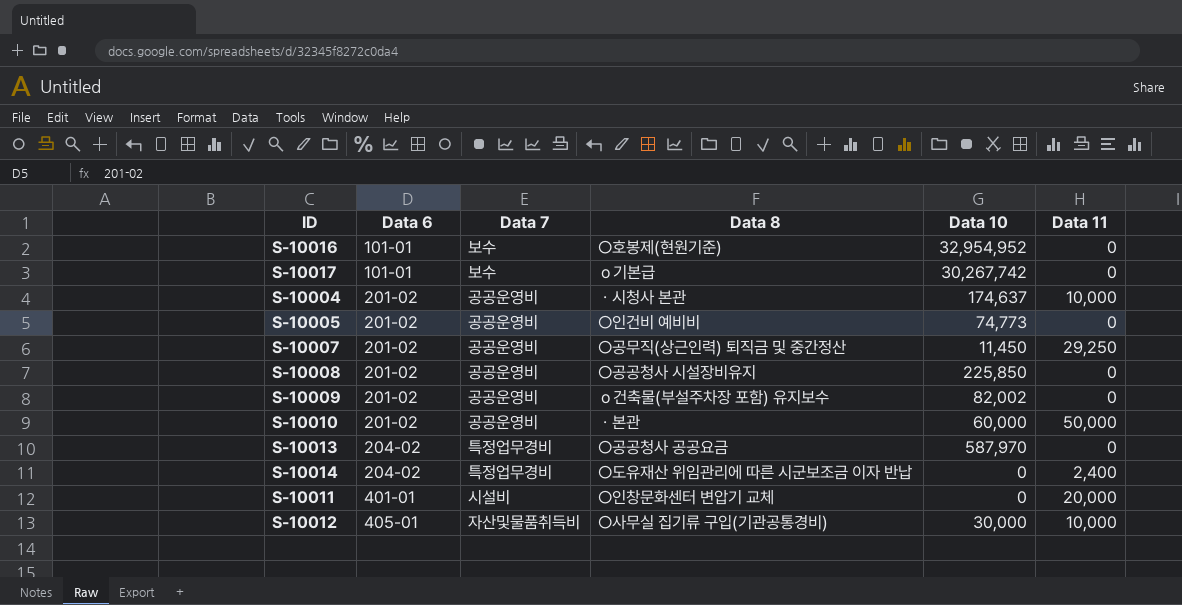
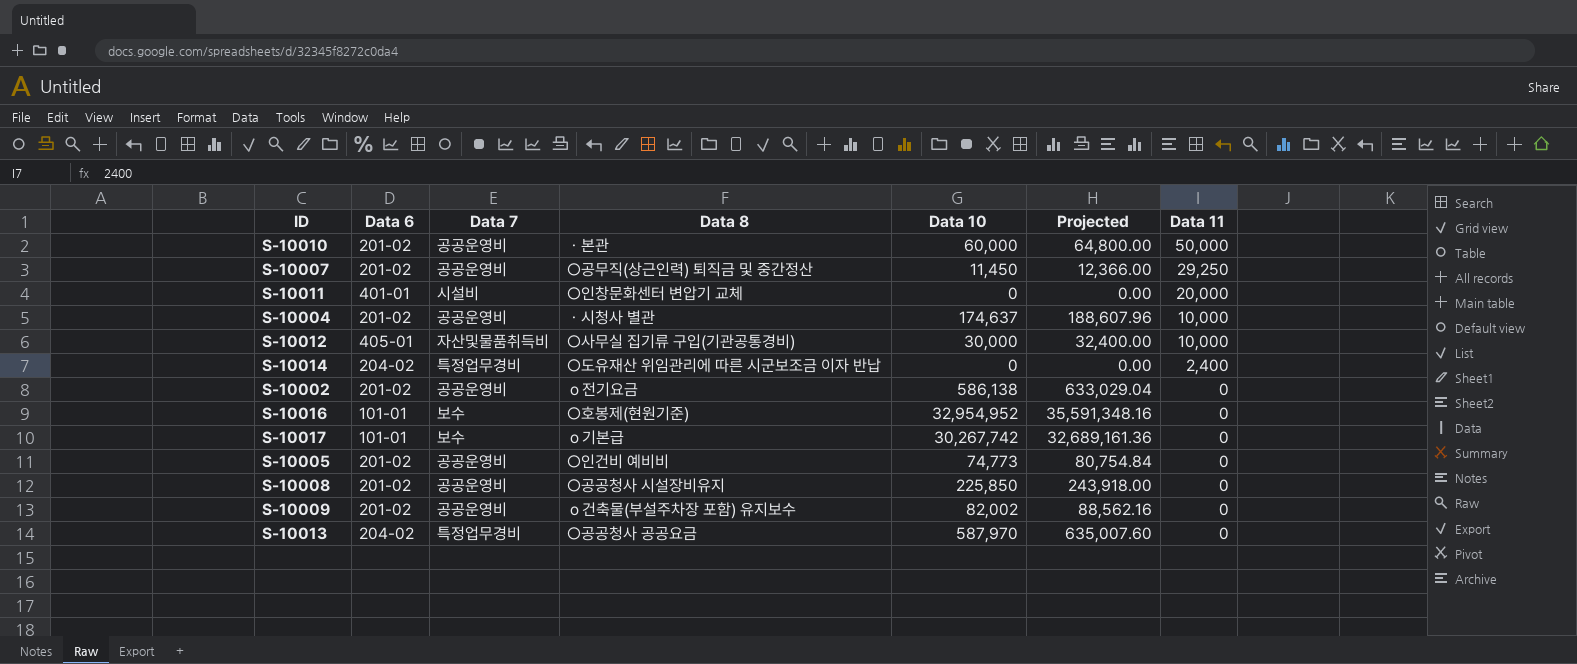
row order: Data 6 ascending -> Data 11 descending
column Projected | formula: none -> [Data 10] * 1.08
S-10004 | Data 8: ㆍ시청사 본관 -> ㆍ시청사 별관
row S-10002: none -> 201-02 | 공공운영비 | ｏ전기요금 | 586,138 | 633,029.04 | 0

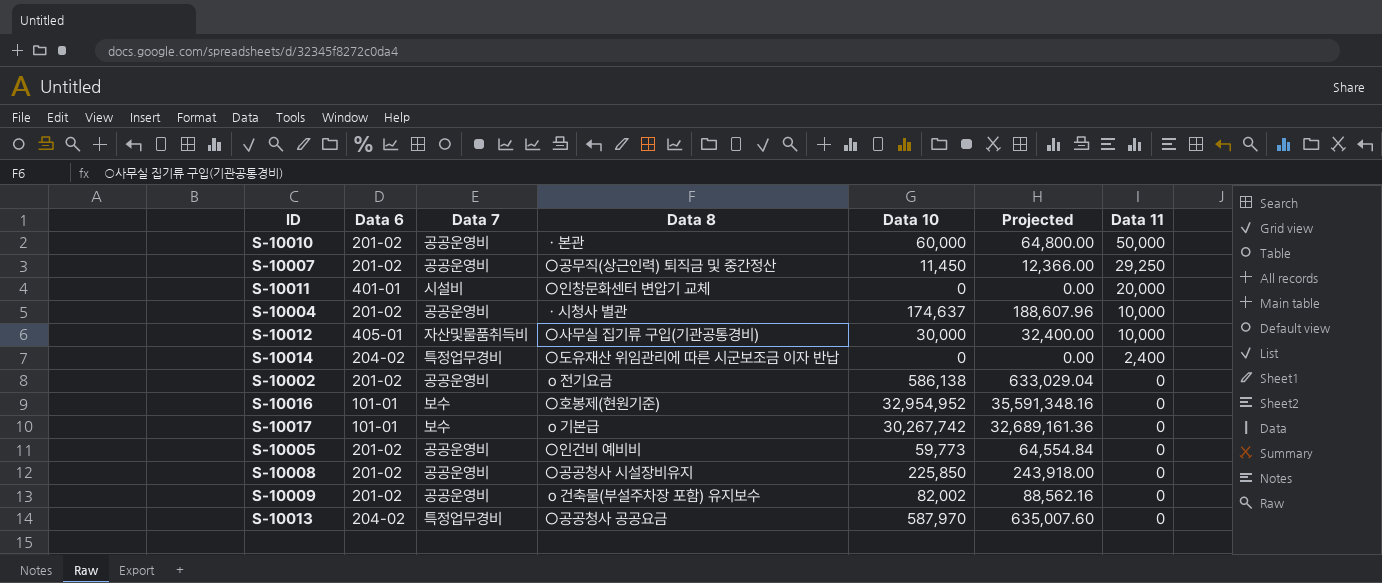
S-10005 | Data 10: 74,773 -> 59,773
S-10005 | Projected: 80,754.84 -> 64,554.84

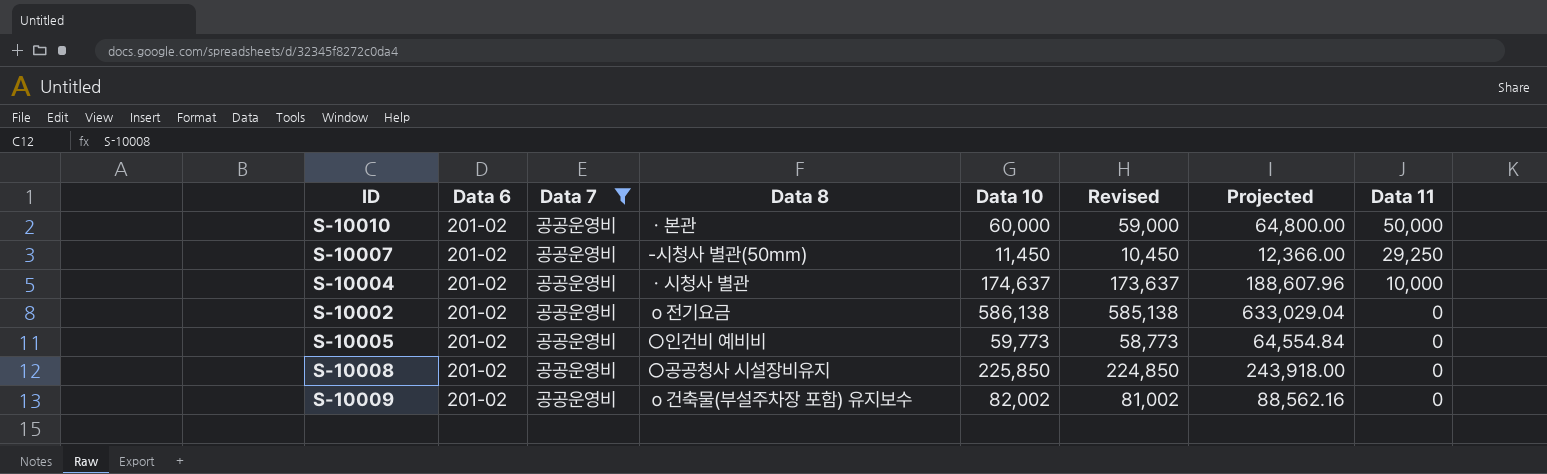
filter: none -> Data 7 = 공공운영비
column Revised | formula: none -> [Data 10] - 1000
S-10007 | Data 8: ○공무직(상근인력) 퇴직금 및 중간정산 -> -시청사 별관(50mm)

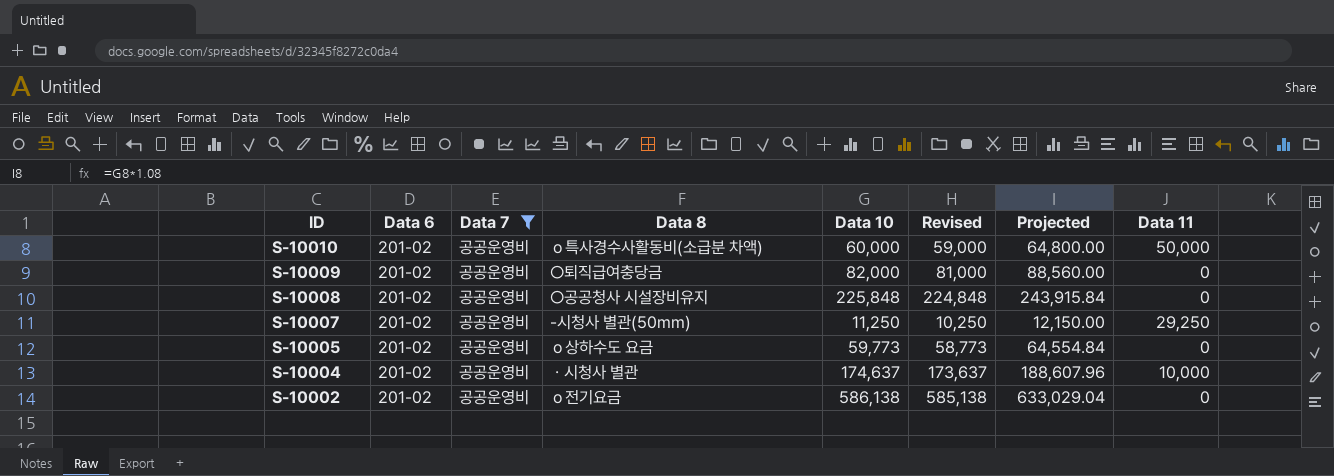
row order: Data 11 descending -> ID descending
S-10010 | Data 8: ㆍ본관 -> ｏ특사경수사활동비(소급분 차액)
S-10009 | Data 8: ｏ건축물(부설주차장 포함) 유지보수 -> ○퇴직급여충당금
S-10009 | Data 10: 82,002 -> 82,000
S-10009 | Revised: 81,002 -> 81,000
S-10009 | Projected: 88,562.16 -> 88,560.00
S-10008 | Data 10: 225,850 -> 225,848
S-10008 | Revised: 224,850 -> 224,848
S-10008 | Projected: 243,918.00 -> 243,915.84
S-10007 | Data 10: 11,450 -> 11,250
S-10007 | Revised: 10,450 -> 10,250
S-10007 | Projected: 12,366.00 -> 12,150.00
S-10005 | Data 8: ○인건비 예비비 -> ｏ상하수도 요금

